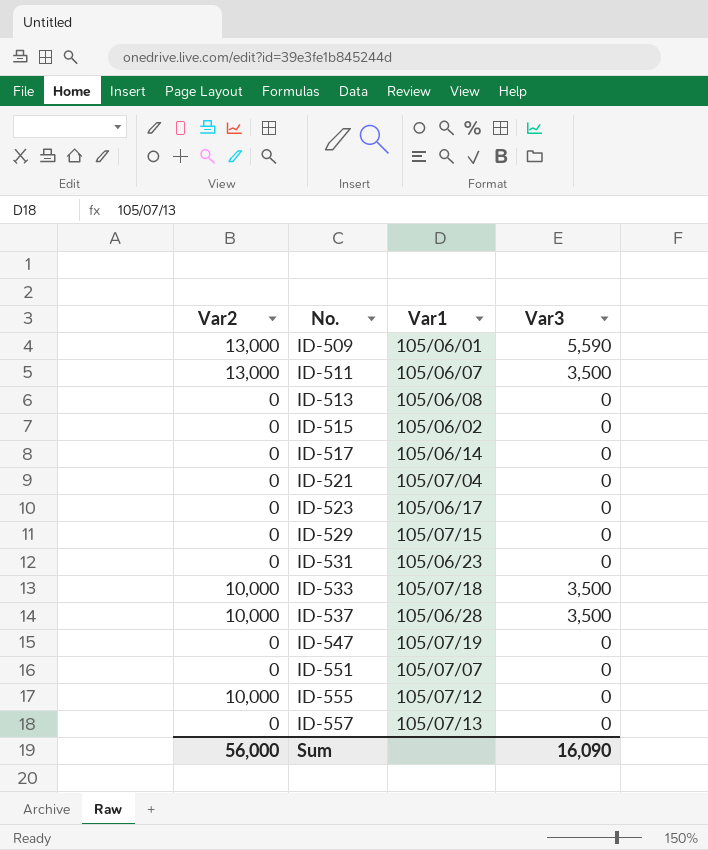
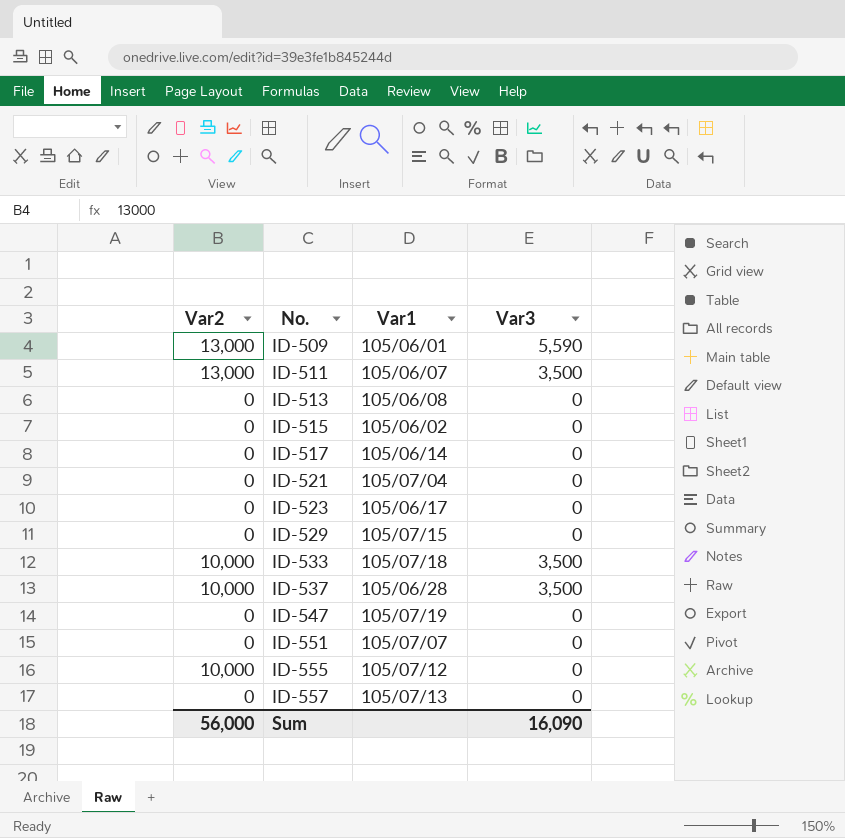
row ID-531: 0 | 105/06/23 | 0 -> none

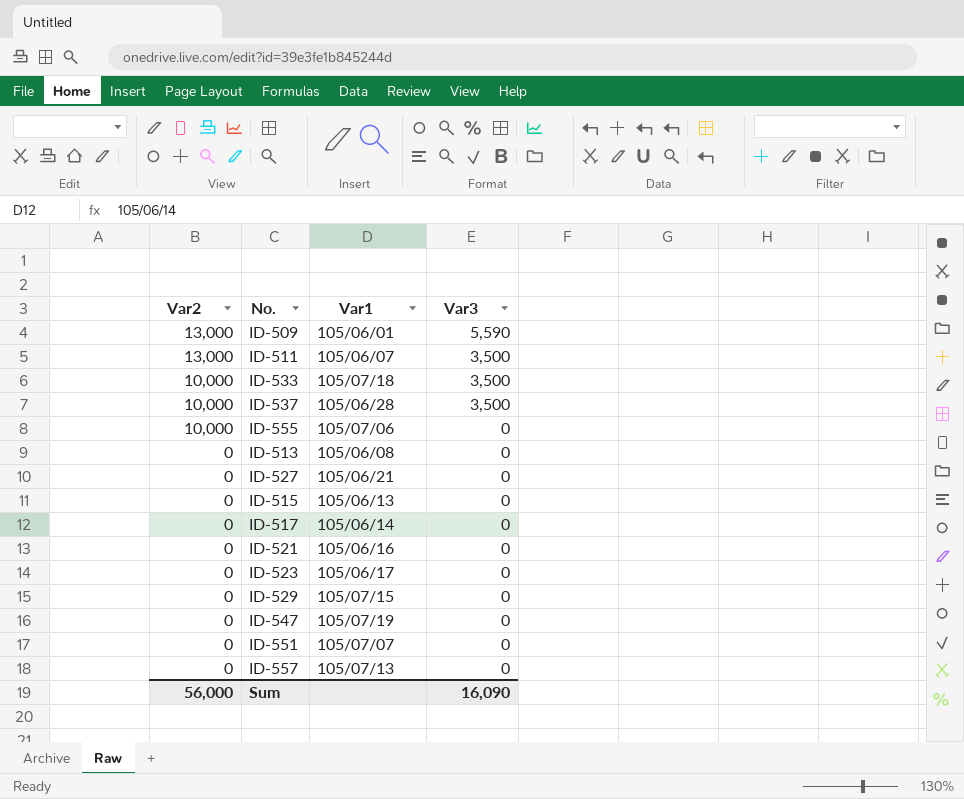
row order: No. ascending -> Var2 descending
ID-555 | Var1: 105/07/12 -> 105/07/06
row ID-527: none -> 0 | 105/06/21 | 0
ID-515 | Var1: 105/06/02 -> 105/06/13
ID-521 | Var1: 105/07/04 -> 105/06/16

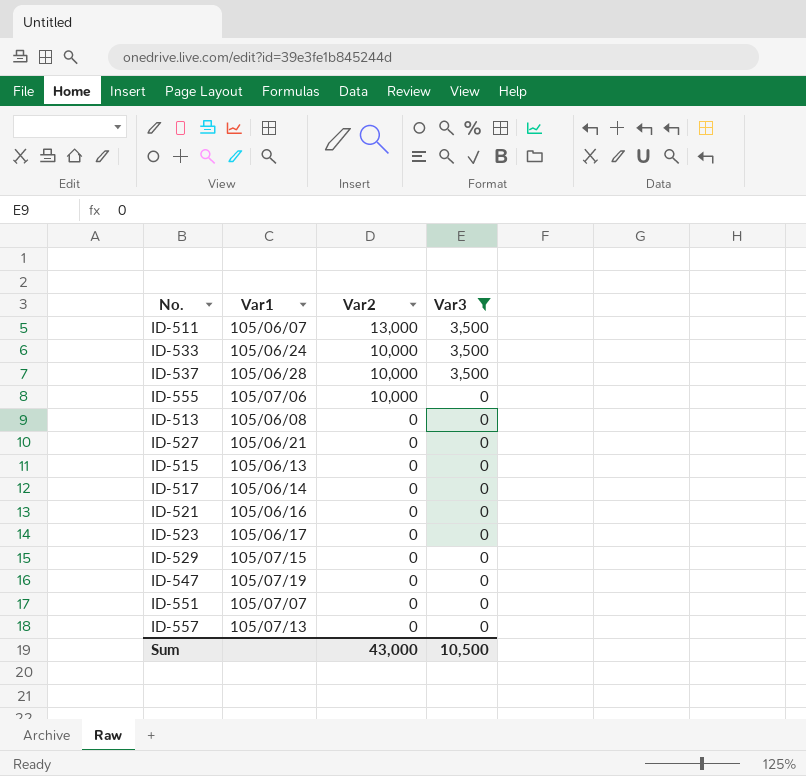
filter: none -> Var3 != 5,590
column Var2 | position: 1 -> 3
ID-533 | Var1: 105/07/18 -> 105/06/24
Sum | Var2: 56,000 -> 43,000
Sum | Var3: 16,090 -> 10,500

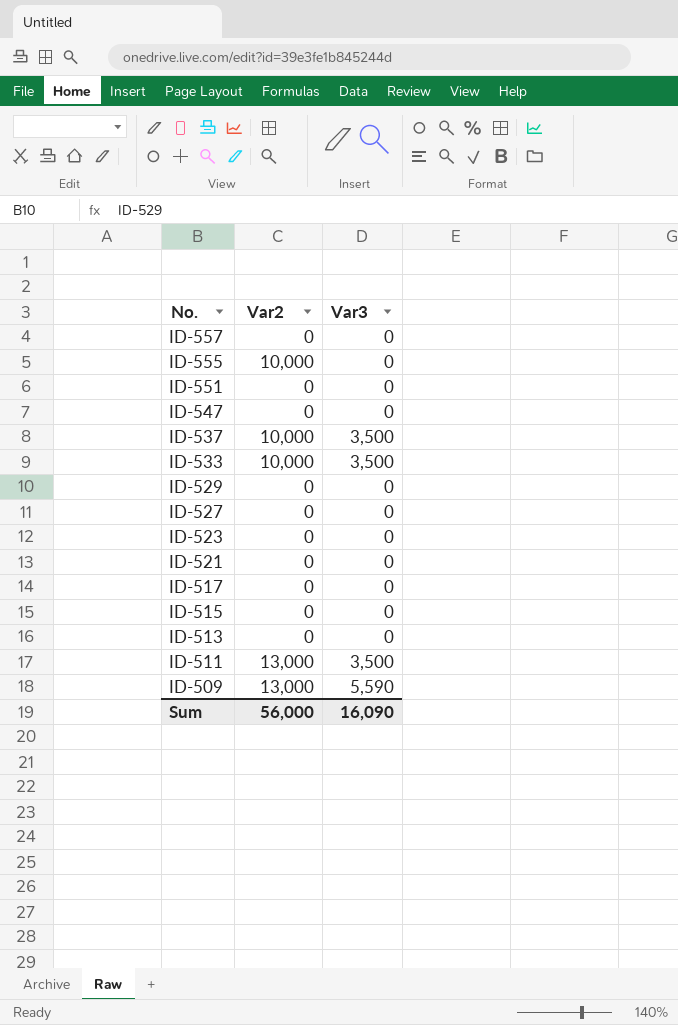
filter: Var3 != 5,590 -> none
row order: Var2 descending -> No. descending
column Var1 | position: 2 -> none
Sum | Var2: 43,000 -> 56,000
Sum | Var3: 10,500 -> 16,090

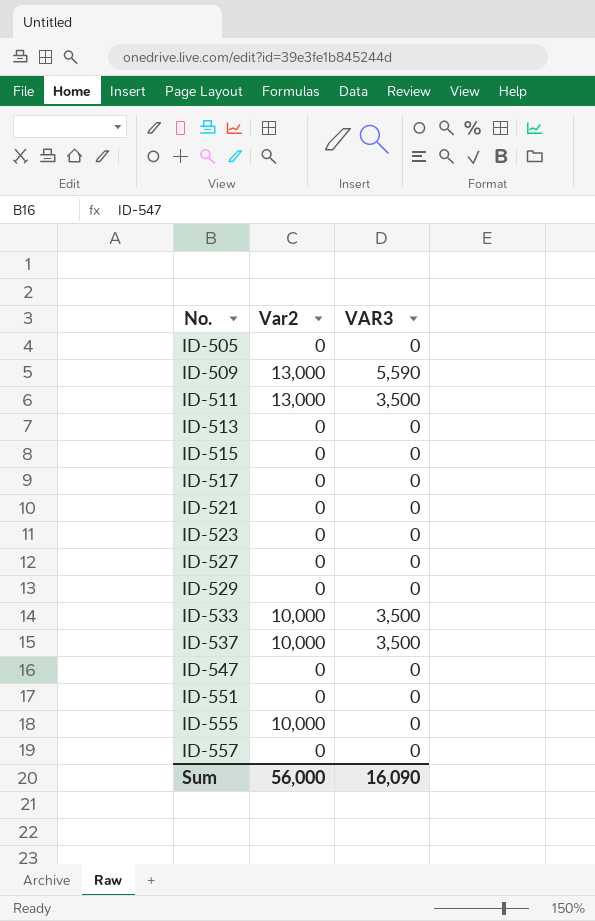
row order: No. descending -> No. ascending
column name: Var3 -> VAR3
row ID-505: none -> 0 | 0

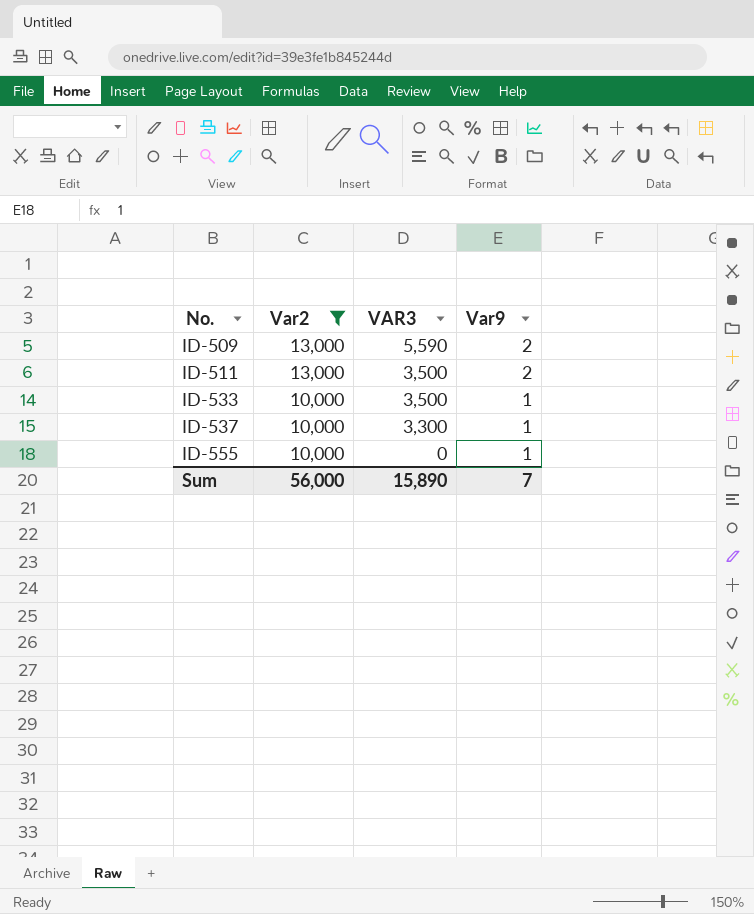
filter: none -> Var2 != 0
column Var9 | position: none -> 4
ID-537 | VAR3: 3,500 -> 3,300
Sum | VAR3: 16,090 -> 15,890

